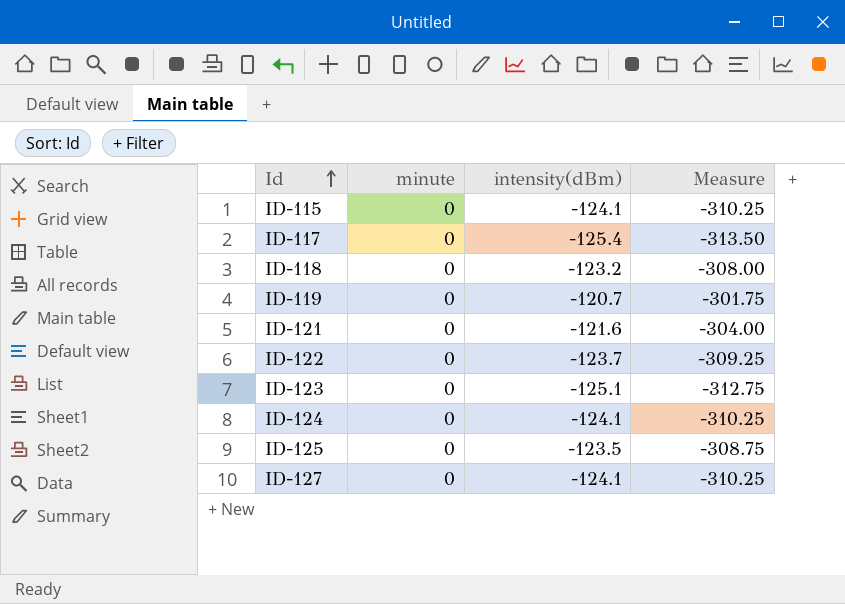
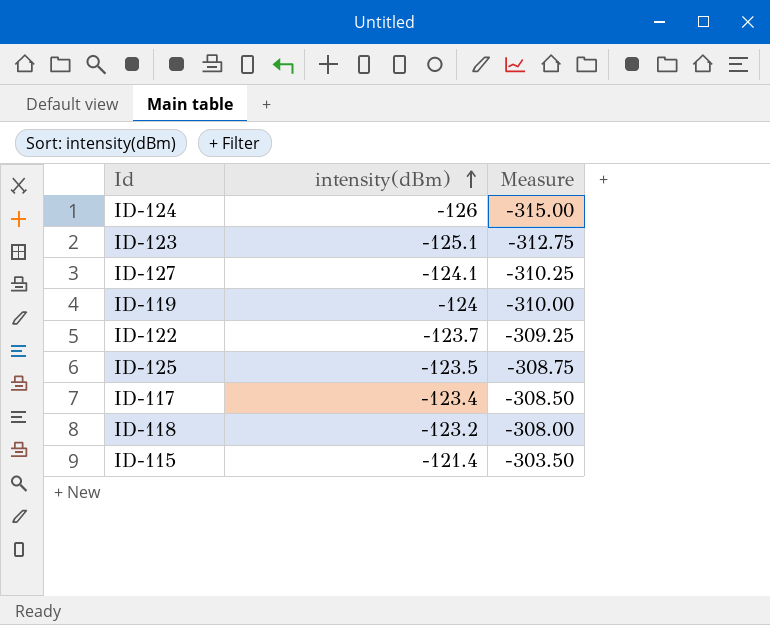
row order: Id ascending -> intensity(dBm) ascending
column minute | position: 2 -> none
row ID-121: 0 | -121.6 | -304.00 -> none
ID-124 | intensity(dBm): -124.1 -> -126
ID-124 | Measure: -310.25 -> -315.00
ID-119 | intensity(dBm): -120.7 -> -124
ID-119 | Measure: -301.75 -> -310.00
ID-117 | intensity(dBm): -125.4 -> -123.4
ID-117 | Measure: -313.50 -> -308.50
ID-115 | intensity(dBm): -124.1 -> -121.4
ID-115 | Measure: -310.25 -> -303.50

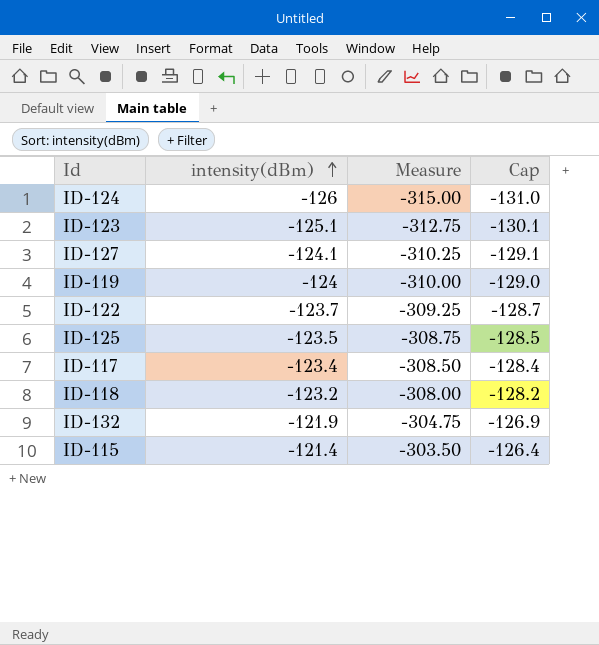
column Cap | formula: none -> [intensity(dBm)] - 5
row ID-132: none -> -121.9 | -304.75 | -126.9

